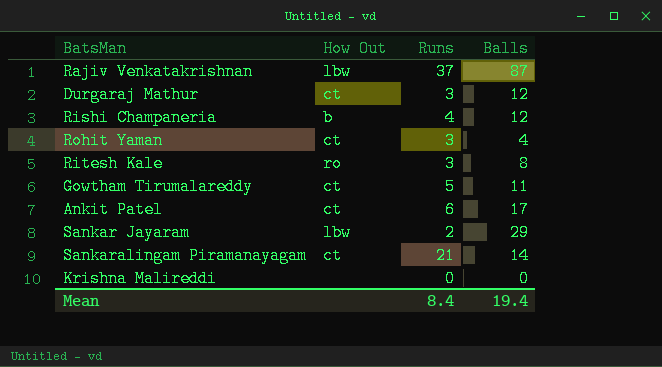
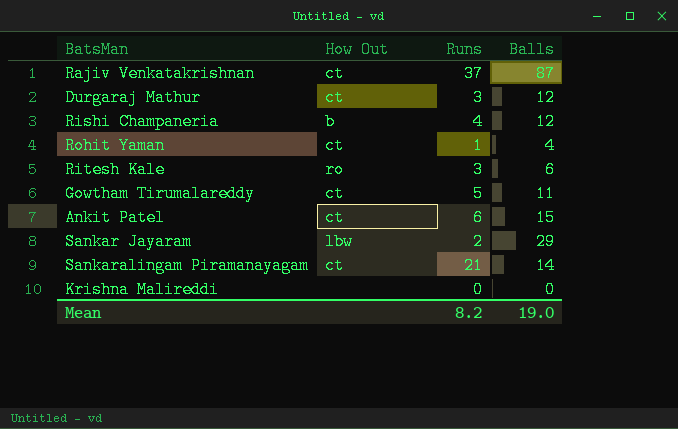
Rajiv Venkatakrishnan | How Out: lbw -> ct
Rohit Yaman | Runs: 3 -> 1
Ritesh Kale | Balls: 8 -> 6
Ankit Patel | Balls: 17 -> 15
Mean | Runs: 8.4 -> 8.2
Mean | Balls: 19.4 -> 19.0

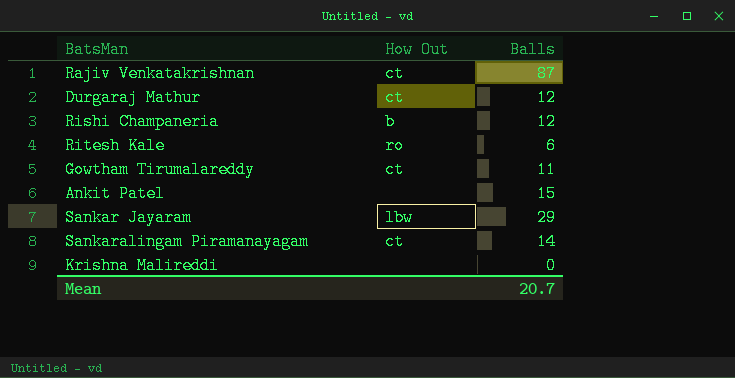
column Runs | position: 3 -> none
row Rohit Yaman: ct | 1 | 4 -> none
Ankit Patel | How Out: ct -> none
Mean | Balls: 19.0 -> 20.7

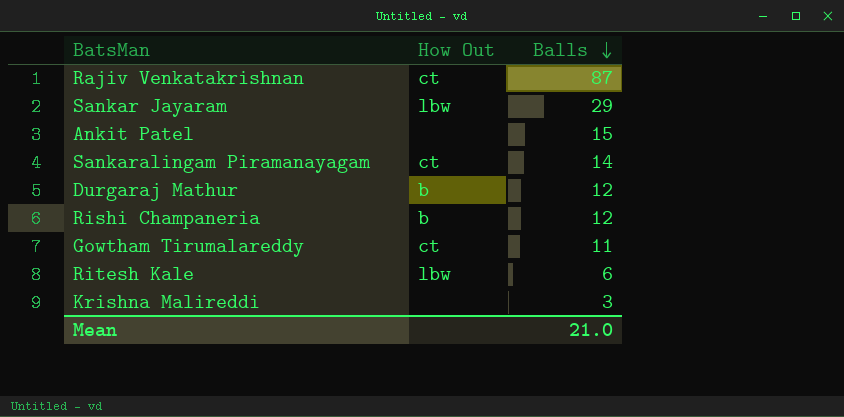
row order: none -> Balls descending
Durgaraj Mathur | How Out: ct -> b
Ritesh Kale | How Out: ro -> lbw
Krishna Malireddi | Balls: 0 -> 3
Mean | Balls: 20.7 -> 21.0

